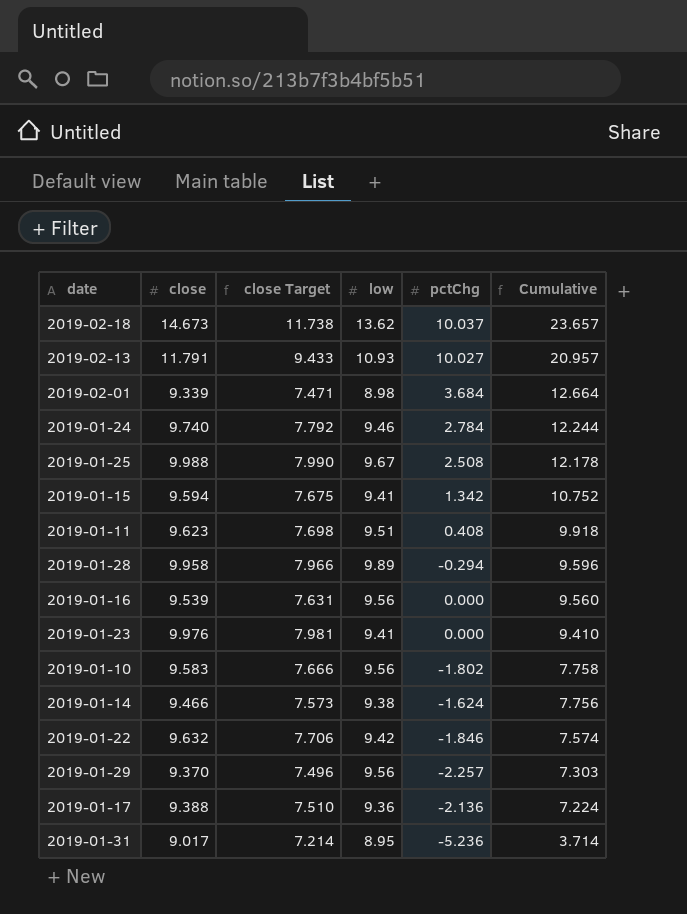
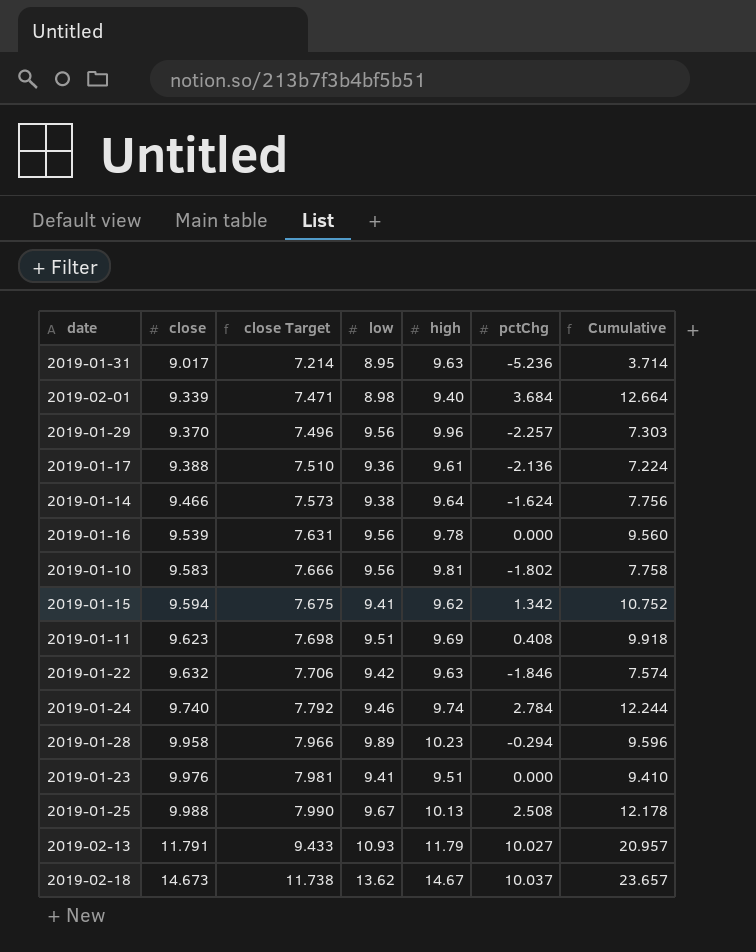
row order: Cumulative descending -> close ascending
column high | position: none -> 5

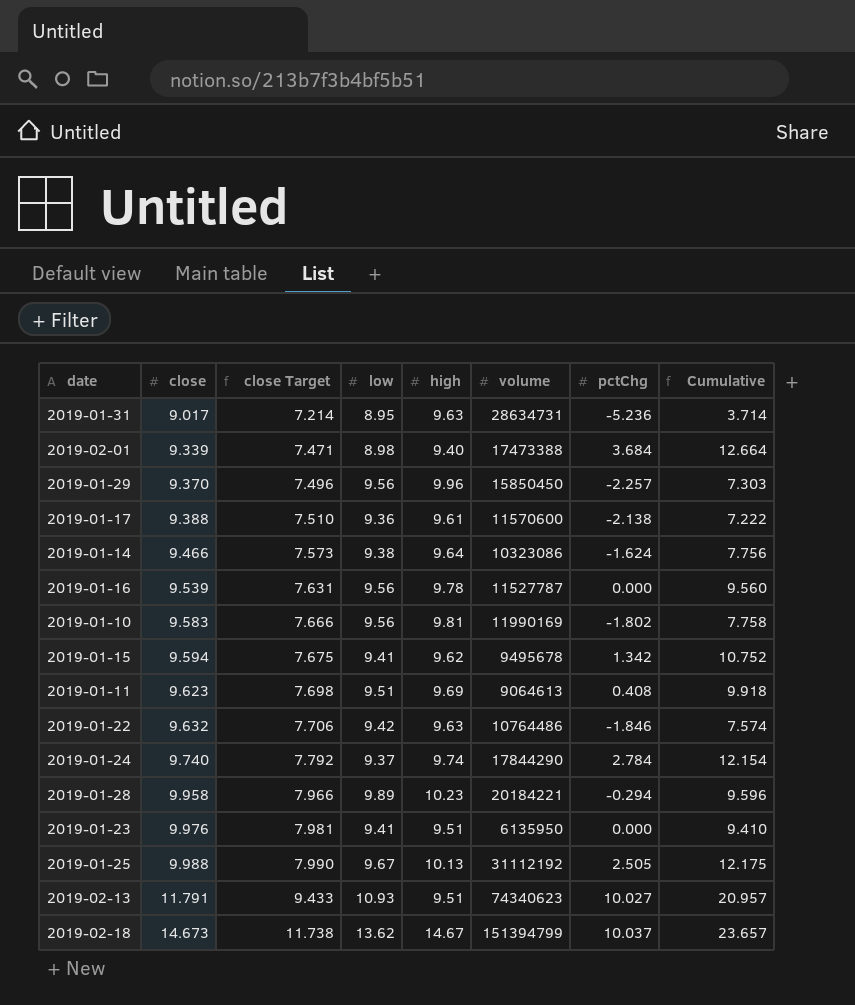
column volume | position: none -> 6
2019-01-17 | pctChg: -2.136 -> -2.138
2019-01-17 | Cumulative: 7.224 -> 7.222
2019-01-24 | low: 9.46 -> 9.37
2019-01-24 | Cumulative: 12.244 -> 12.154
2019-01-25 | pctChg: 2.508 -> 2.505
2019-01-25 | Cumulative: 12.178 -> 12.175
2019-02-13 | high: 11.79 -> 9.51

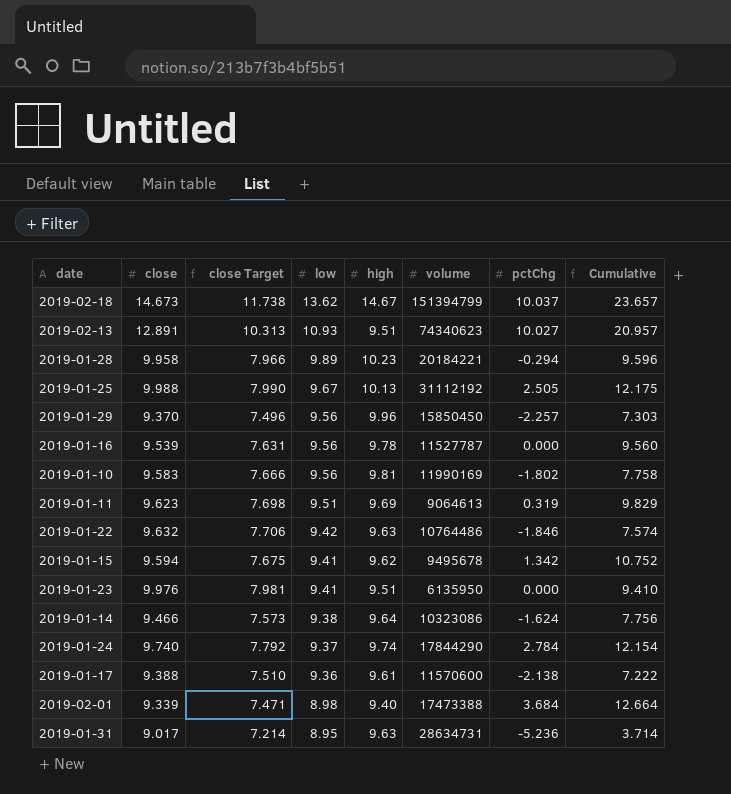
row order: close ascending -> low descending
2019-02-13 | close: 11.791 -> 12.891
2019-02-13 | close Target: 9.433 -> 10.313
2019-01-11 | pctChg: 0.408 -> 0.319
2019-01-11 | Cumulative: 9.918 -> 9.829

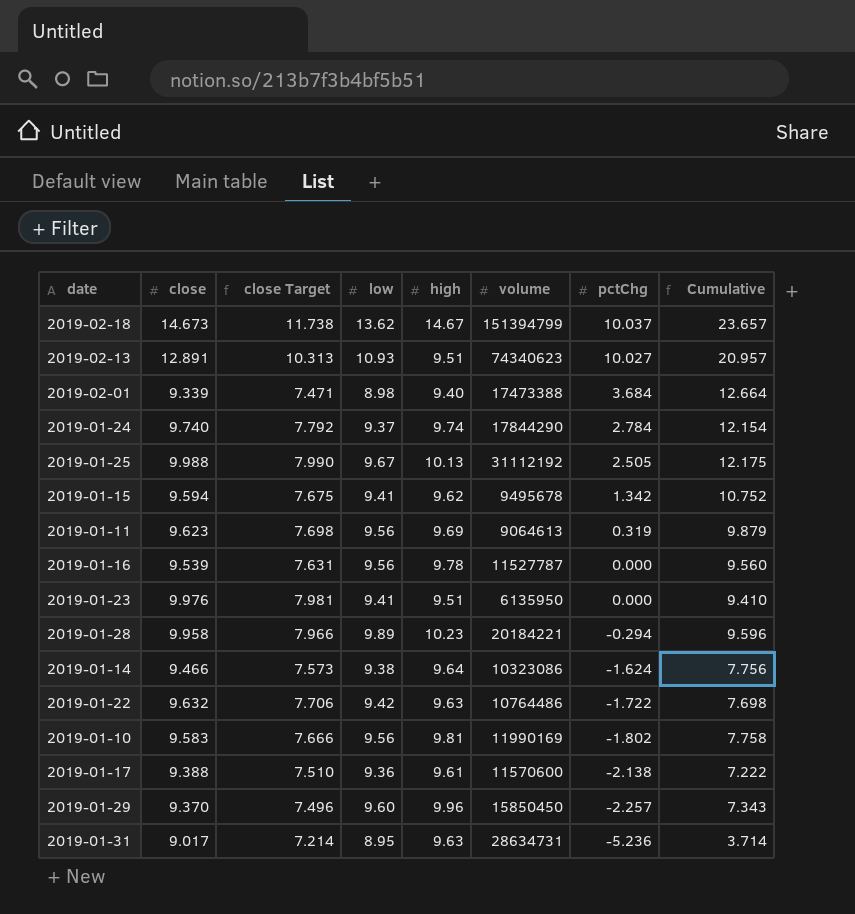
row order: low descending -> pctChg descending
2019-01-11 | low: 9.51 -> 9.56
2019-01-11 | Cumulative: 9.829 -> 9.879
2019-01-22 | pctChg: -1.846 -> -1.722
2019-01-22 | Cumulative: 7.574 -> 7.698
2019-01-29 | low: 9.56 -> 9.60
2019-01-29 | Cumulative: 7.303 -> 7.343

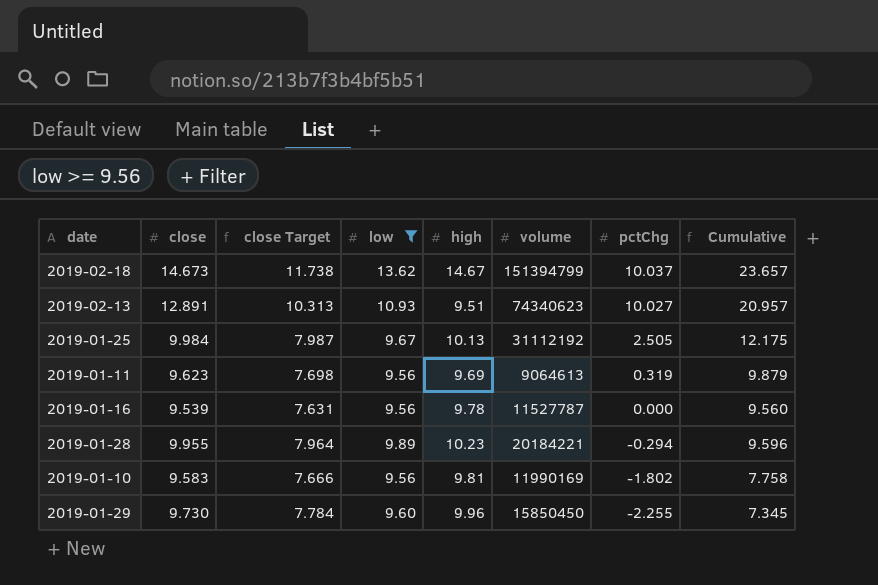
filter: none -> low >= 9.56
2019-01-25 | close: 9.988 -> 9.984
2019-01-25 | close Target: 7.990 -> 7.987
2019-01-28 | close: 9.958 -> 9.955
2019-01-28 | close Target: 7.966 -> 7.964
2019-01-29 | close: 9.370 -> 9.730
2019-01-29 | close Target: 7.496 -> 7.784
2019-01-29 | pctChg: -2.257 -> -2.255
2019-01-29 | Cumulative: 7.343 -> 7.345

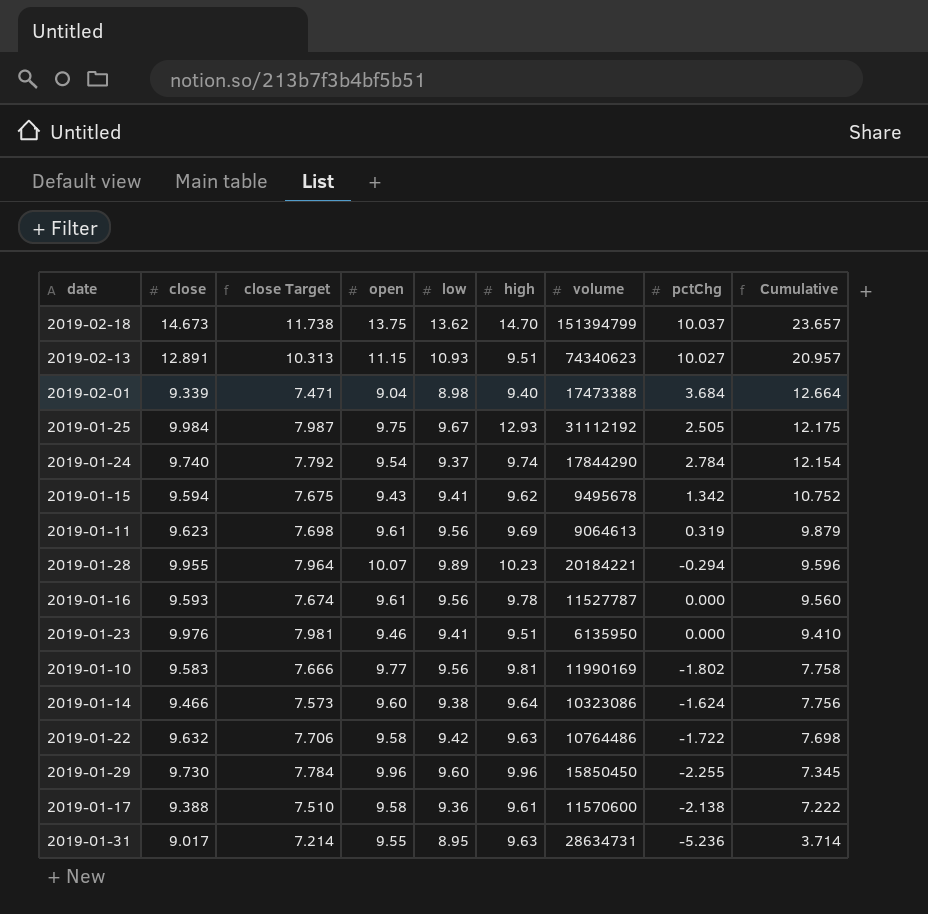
filter: low >= 9.56 -> none
row order: pctChg descending -> Cumulative descending
column open | position: none -> 4
2019-02-18 | high: 14.67 -> 14.70
2019-01-25 | high: 10.13 -> 12.93
2019-01-16 | close: 9.539 -> 9.593
2019-01-16 | close Target: 7.631 -> 7.674

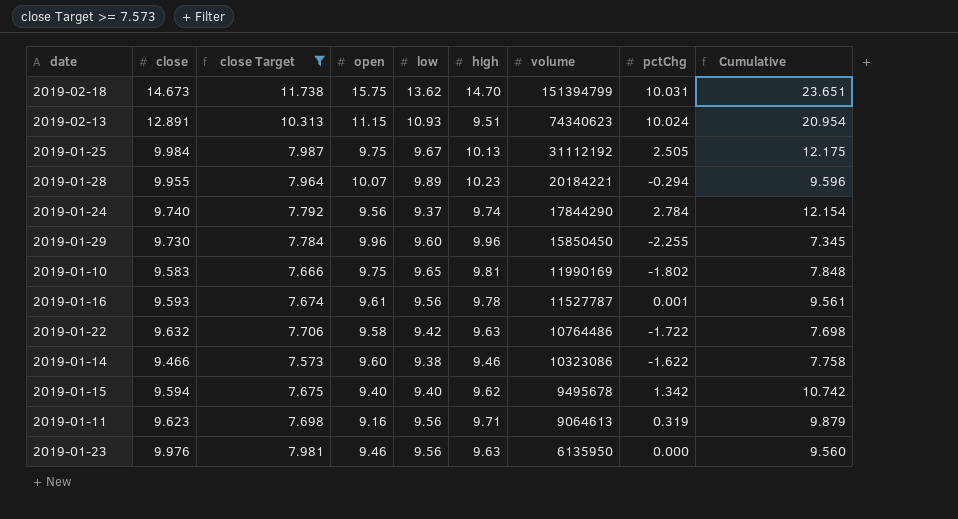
filter: none -> close Target >= 7.573
row order: Cumulative descending -> volume descending
2019-02-18 | open: 13.75 -> 15.75
2019-02-18 | pctChg: 10.037 -> 10.031
2019-02-18 | Cumulative: 23.657 -> 23.651
2019-02-13 | pctChg: 10.027 -> 10.024
2019-02-13 | Cumulative: 20.957 -> 20.954
2019-01-25 | high: 12.93 -> 10.13
2019-01-24 | open: 9.54 -> 9.56
2019-01-10 | open: 9.77 -> 9.75
2019-01-10 | low: 9.56 -> 9.65
2019-01-10 | Cumulative: 7.758 -> 7.848
2019-01-16 | pctChg: 0.000 -> 0.001
2019-01-16 | Cumulative: 9.560 -> 9.561
2019-01-14 | high: 9.64 -> 9.46
2019-01-14 | pctChg: -1.624 -> -1.622
2019-01-14 | Cumulative: 7.756 -> 7.758
2019-01-15 | open: 9.43 -> 9.40
2019-01-15 | low: 9.41 -> 9.40
2019-01-15 | Cumulative: 10.752 -> 10.742
2019-01-11 | open: 9.61 -> 9.16
2019-01-11 | high: 9.69 -> 9.71
2019-01-23 | low: 9.41 -> 9.56
2019-01-23 | high: 9.51 -> 9.63
2019-01-23 | Cumulative: 9.410 -> 9.560

